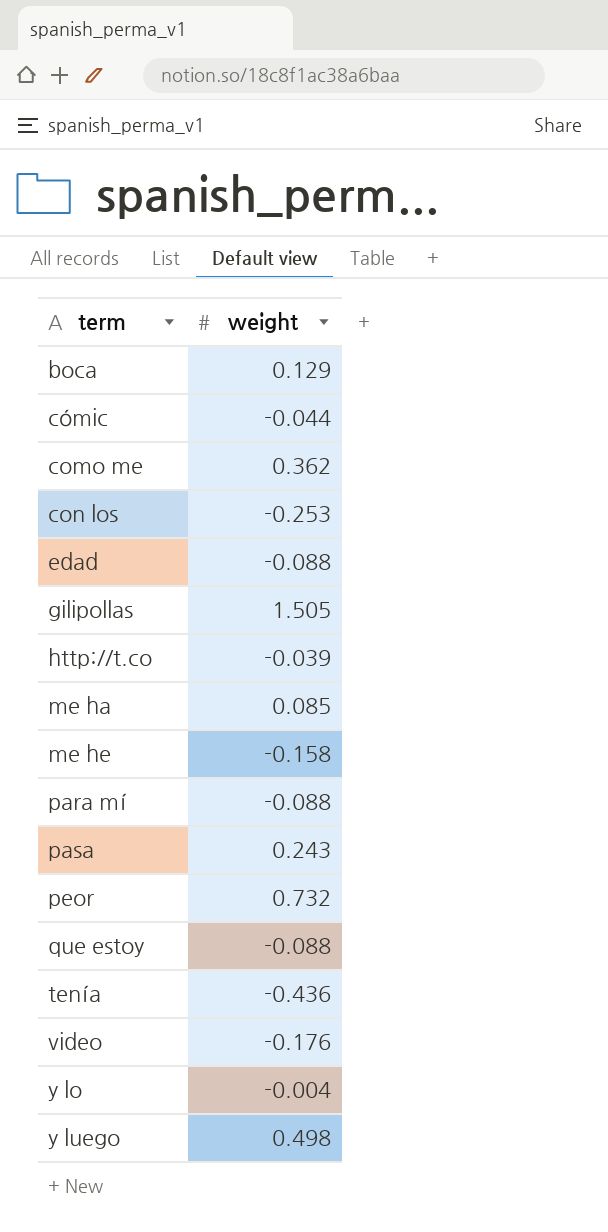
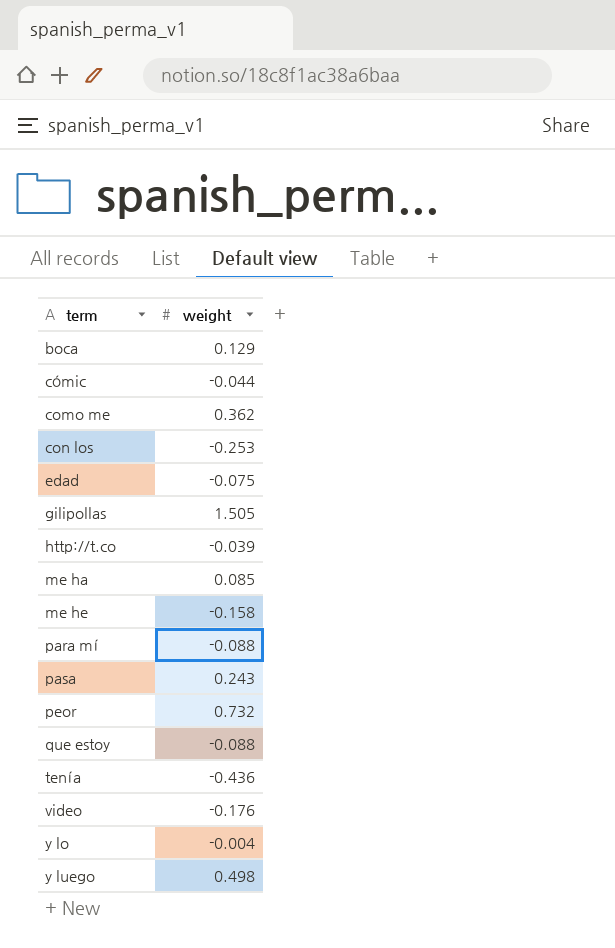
edad | weight: -0.088 -> -0.075

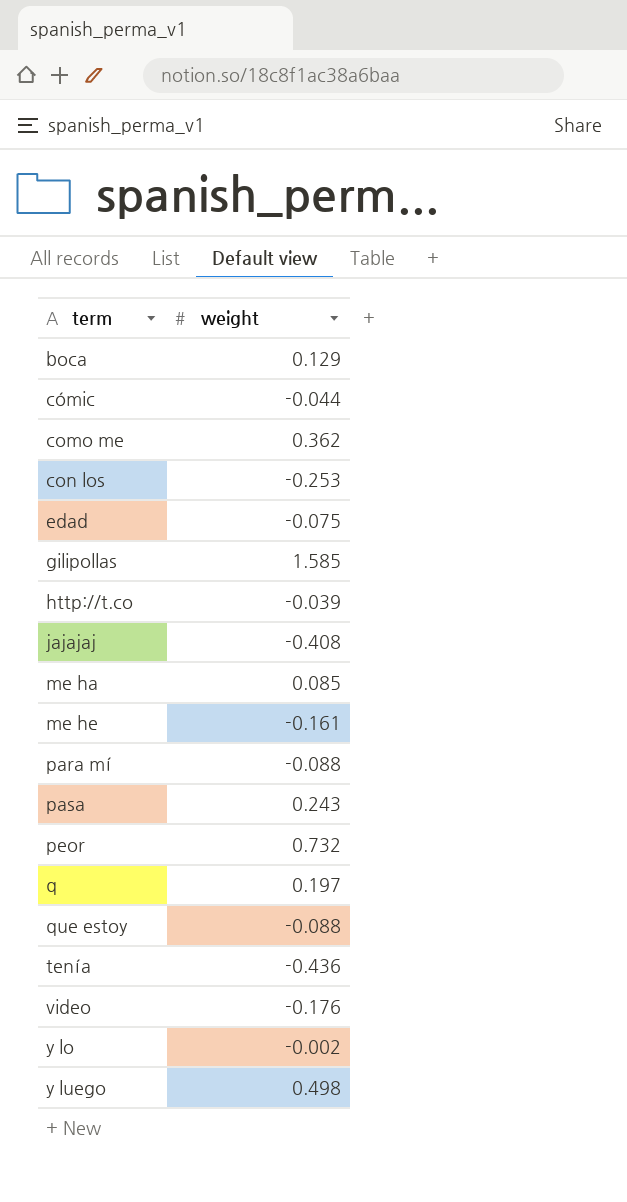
gilipollas | weight: 1.505 -> 1.585
row jajajaj: none -> -0.408
me he | weight: -0.158 -> -0.161
row q: none -> 0.197
y lo | weight: -0.004 -> -0.002

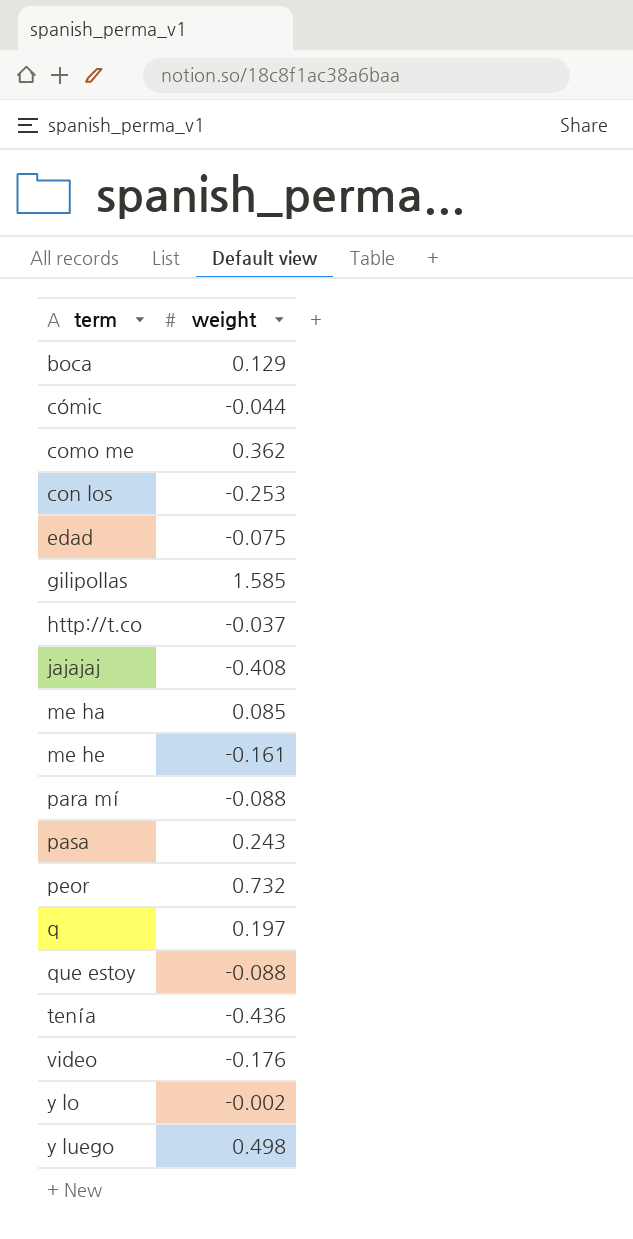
http://t.co | weight: -0.039 -> -0.037

